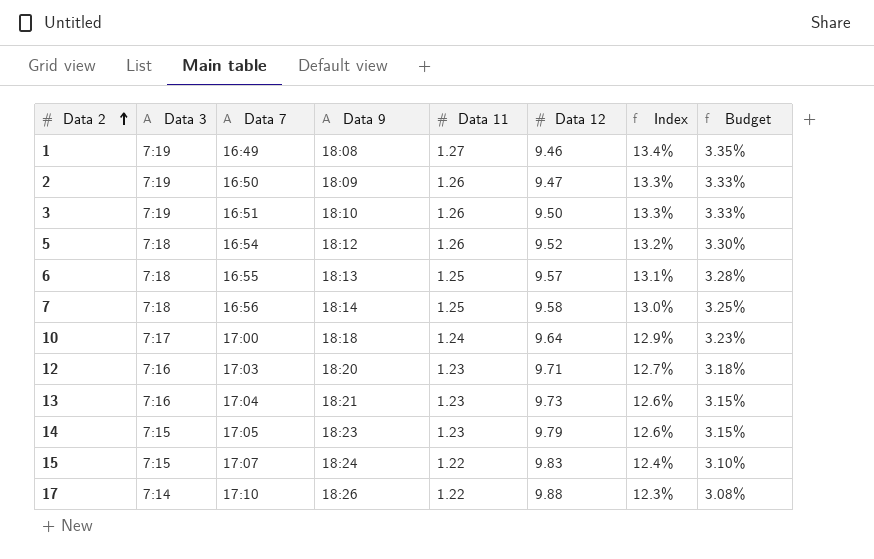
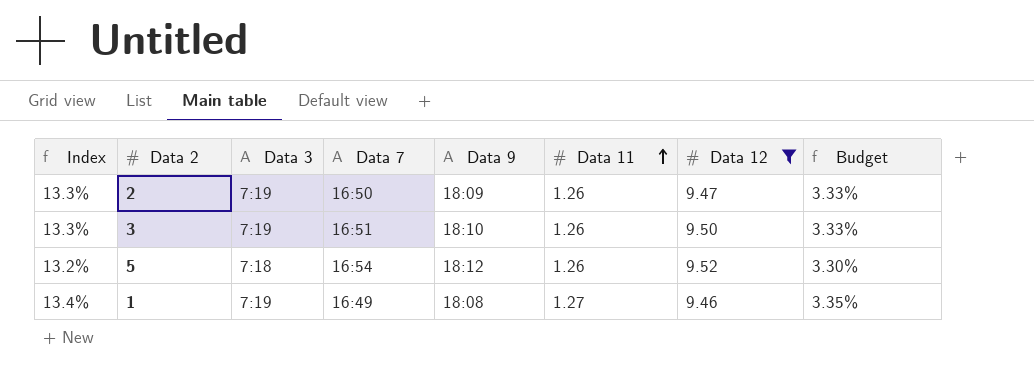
filter: none -> Data 12 <= 9.52
row order: Data 2 ascending -> Data 11 ascending
column Index | position: 7 -> 1

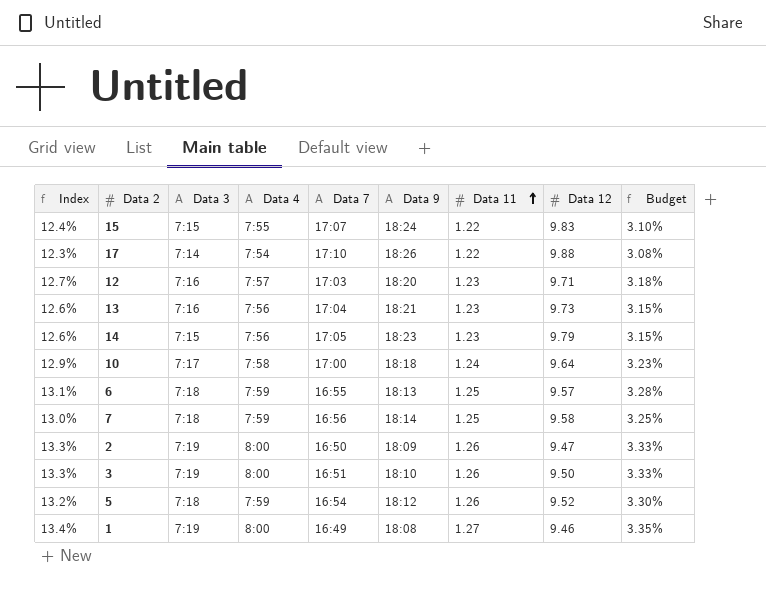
filter: Data 12 <= 9.52 -> none
column Data 4 | position: none -> 4

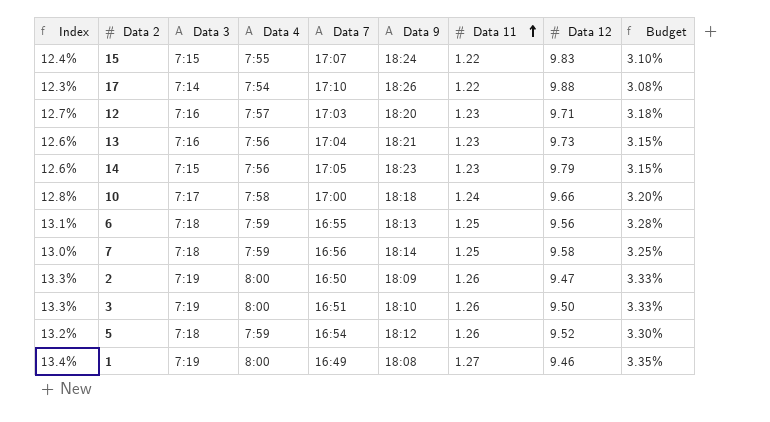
10 | Index: 12.9% -> 12.8%
10 | Data 12: 9.64 -> 9.66
10 | Budget: 3.23% -> 3.20%
6 | Data 12: 9.57 -> 9.56

